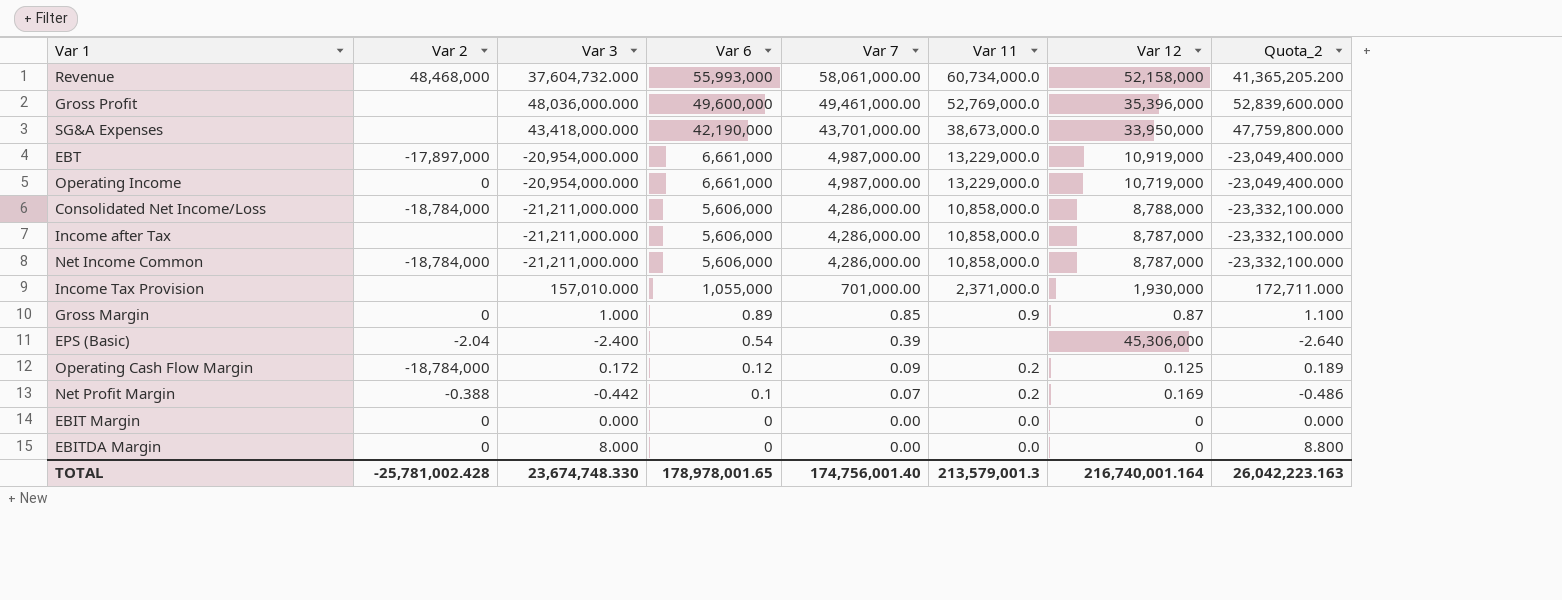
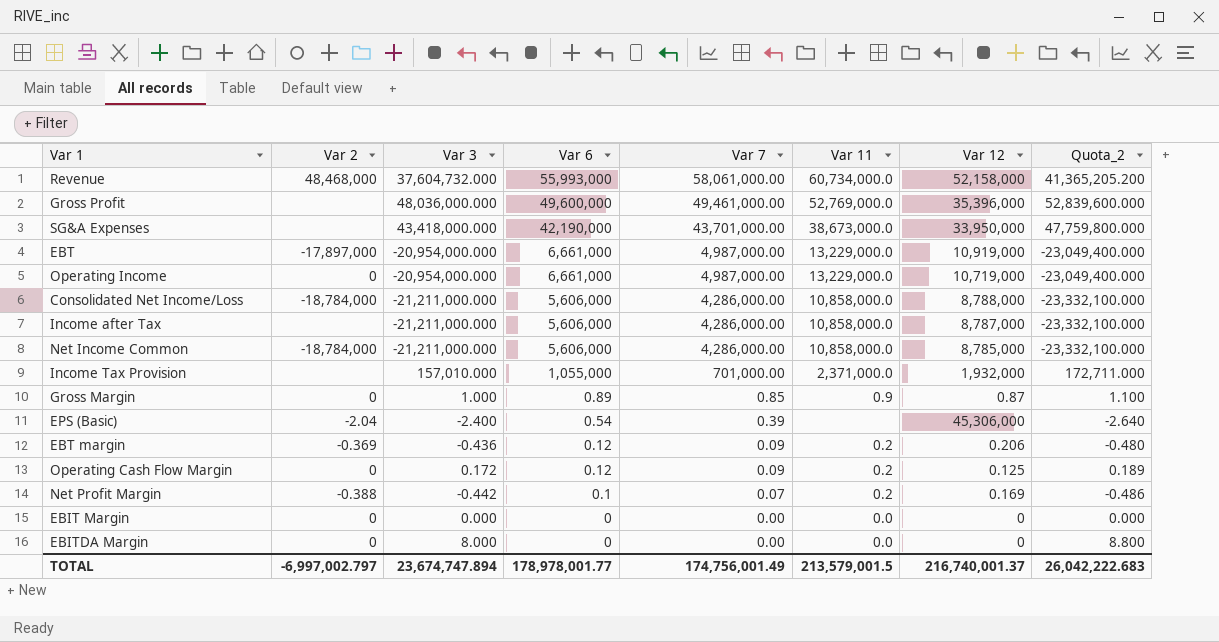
Net Income Common | Var 12: 8,787,000 -> 8,785,000
Income Tax Provision | Var 12: 1,930,000 -> 1,932,000
row EBT margin: none -> -0.369 | -0.436 | 0.12 | 0.09 | 0.2 | 0.206 | -0.480
Operating Cash Flow Margin | Var 2: -18,784,000 -> 0
TOTAL | Var 2: -25,781,002.428 -> -6,997,002.797
TOTAL | Var 3: 23,674,748.330 -> 23,674,747.894
TOTAL | Var 6: 178,978,001.65 -> 178,978,001.77
TOTAL | Var 7: 174,756,001.40 -> 174,756,001.49
TOTAL | Var 11: 213,579,001.3 -> 213,579,001.5
TOTAL | Var 12: 216,740,001.164 -> 216,740,001.37
TOTAL | Quota_2: 26,042,223.163 -> 26,042,222.683

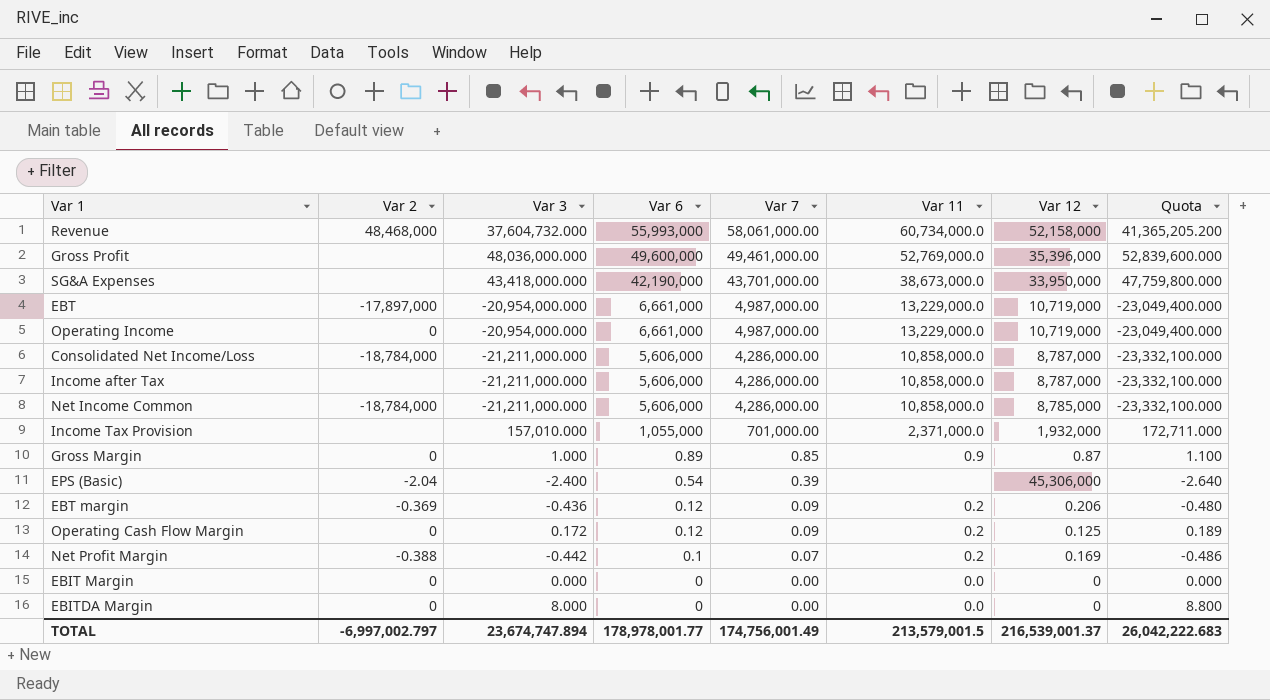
column name: Quota_2 -> Quota
EBT | Var 12: 10,919,000 -> 10,719,000
Consolidated Net Income/Loss | Var 12: 8,788,000 -> 8,787,000
TOTAL | Var 12: 216,740,001.37 -> 216,539,001.37

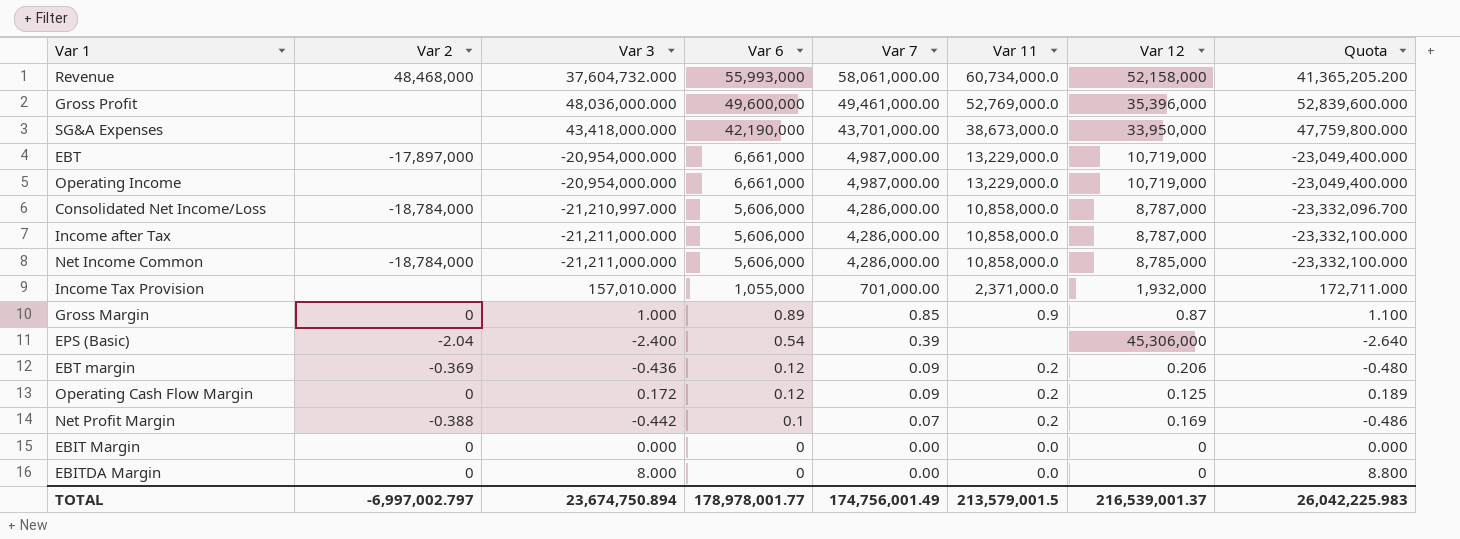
Operating Income | Var 2: 0 -> none
Consolidated Net Income/Loss | Var 3: -21,211,000.000 -> -21,210,997.000
Consolidated Net Income/Loss | Quota: -23,332,100.000 -> -23,332,096.700
TOTAL | Var 3: 23,674,747.894 -> 23,674,750.894
TOTAL | Quota: 26,042,222.683 -> 26,042,225.983

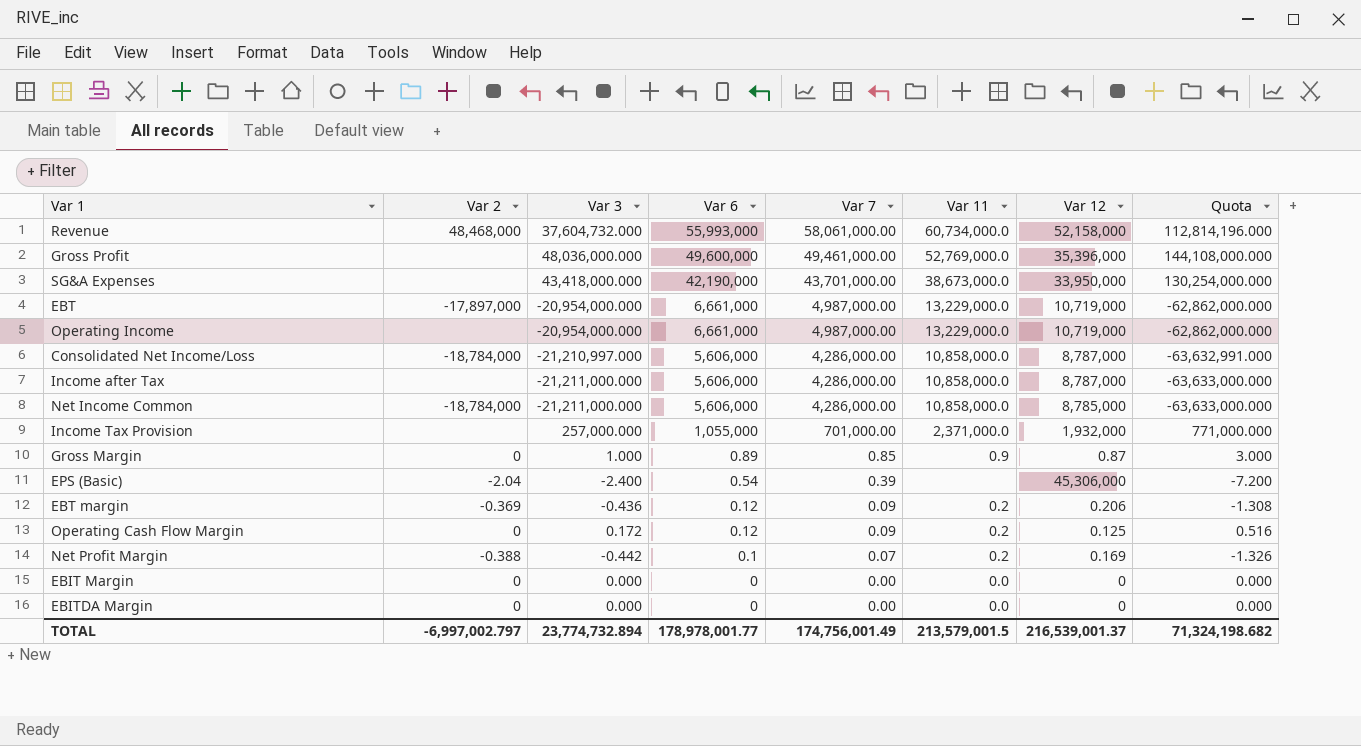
column Quota | formula: [Var 3] * 1.1 -> [Var 3] * 3
Income Tax Provision | Var 3: 157,010.000 -> 257,000.000
EBITDA Margin | Var 3: 8.000 -> 0.000
TOTAL | Var 3: 23,674,750.894 -> 23,774,732.894
TOTAL | Quota: 26,042,225.983 -> 71,324,198.682

